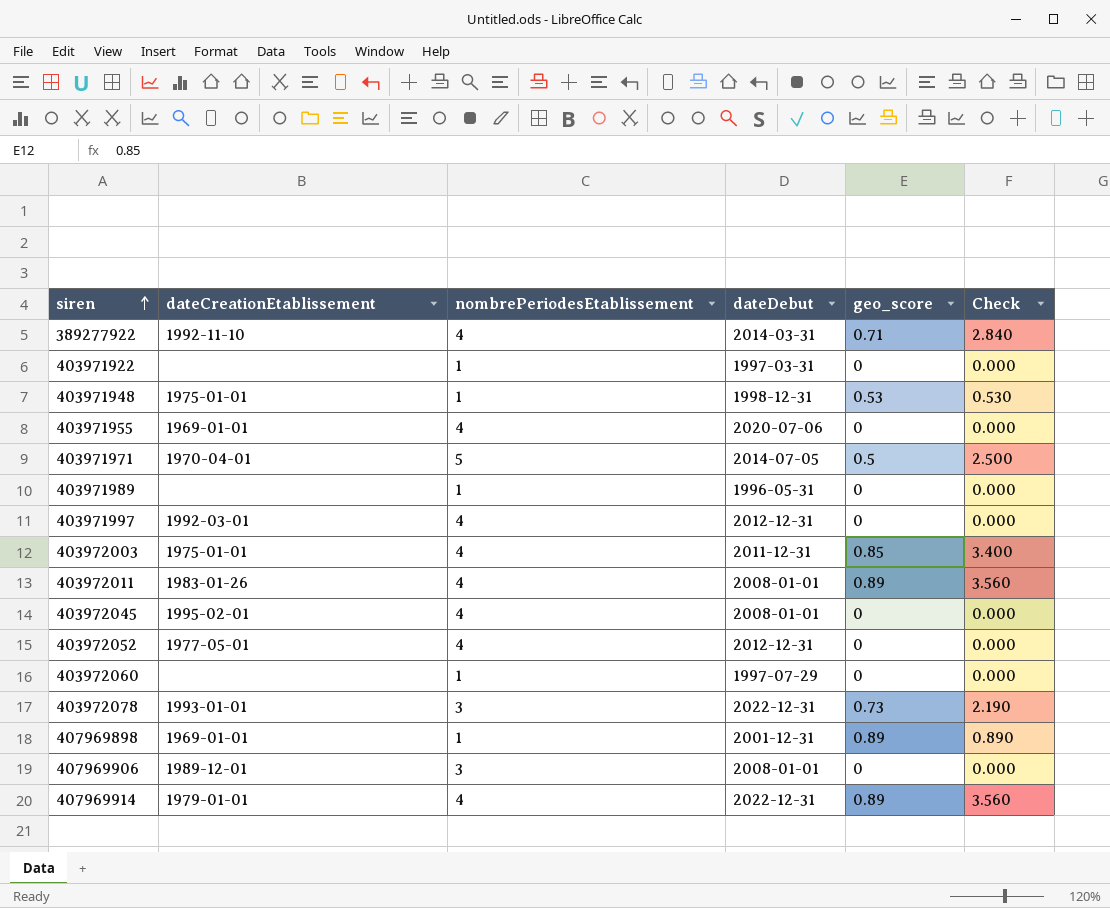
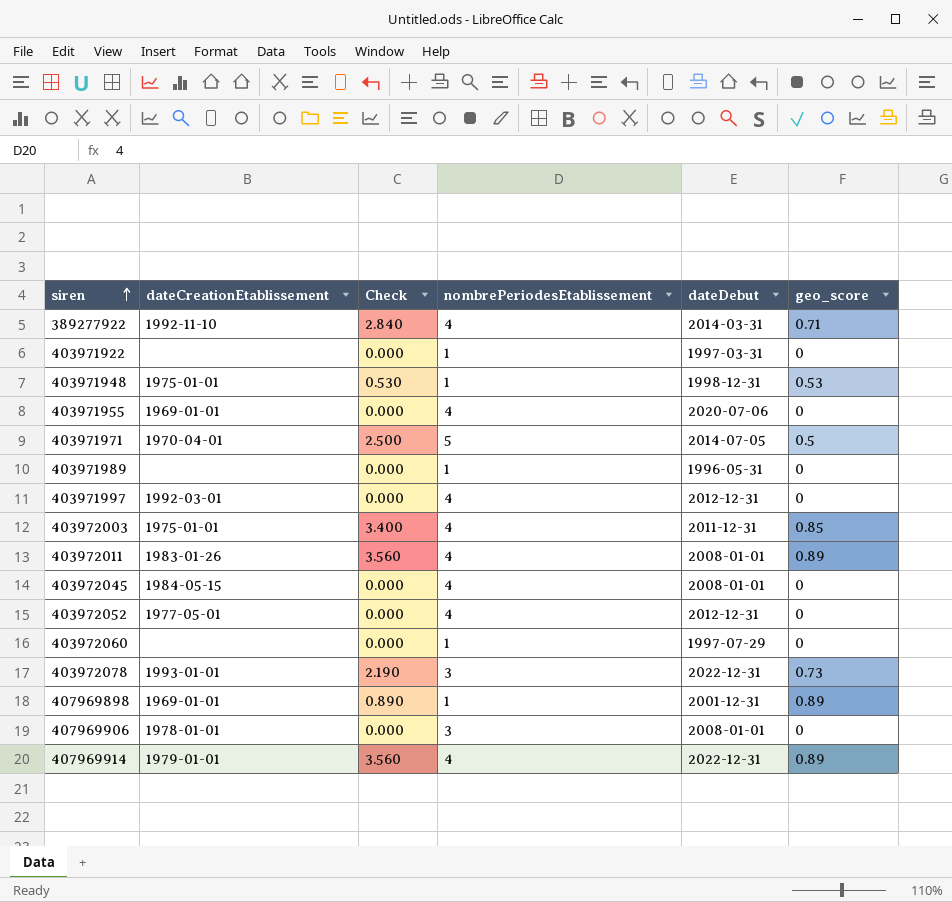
column Check | position: 6 -> 3
403972045 | dateCreationEtablissement: 1995-02-01 -> 1984-05-15
407969906 | dateCreationEtablissement: 1989-12-01 -> 1978-01-01

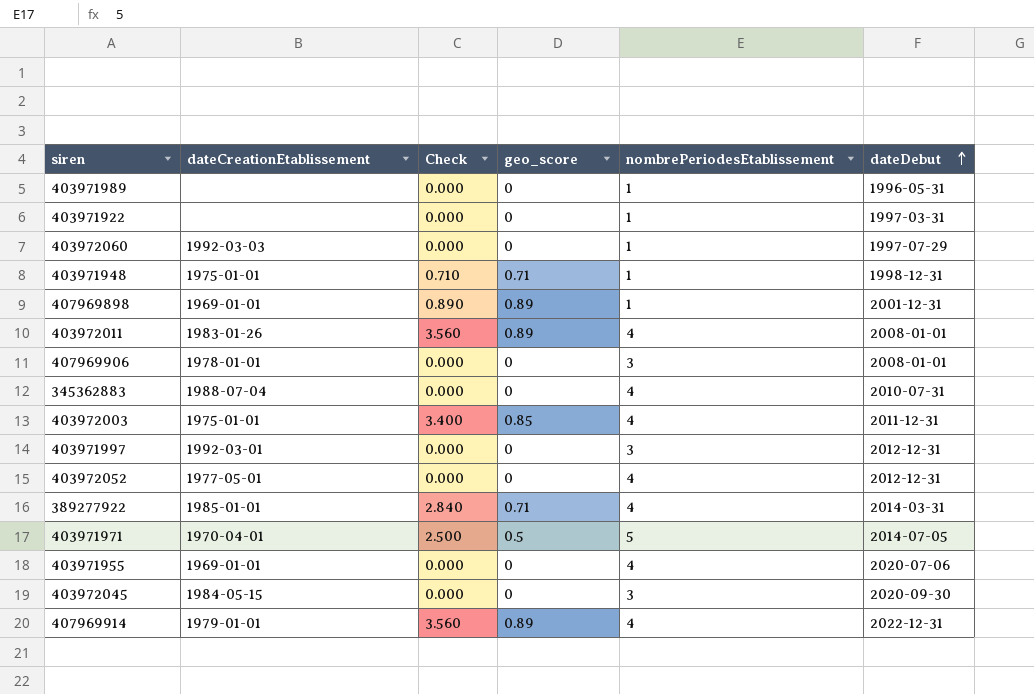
row order: siren ascending -> dateDebut ascending
column geo_score | position: 6 -> 4
row 403972078: 1993-01-01 | 2.190 | 3 | 2022-12-31 | 0.73 -> none
403972060 | dateCreationEtablissement: none -> 1992-03-03
403971948 | Check: 0.530 -> 0.710
403971948 | geo_score: 0.53 -> 0.71
row 345362883: none -> 1988-07-04 | 0.000 | 0 | 4 | 2010-07-31
403971997 | nombrePeriodesEtablissement: 4 -> 3
389277922 | dateCreationEtablissement: 1992-11-10 -> 1985-01-01
403972045 | nombrePeriodesEtablissement: 4 -> 3
403972045 | dateDebut: 2008-01-01 -> 2020-09-30

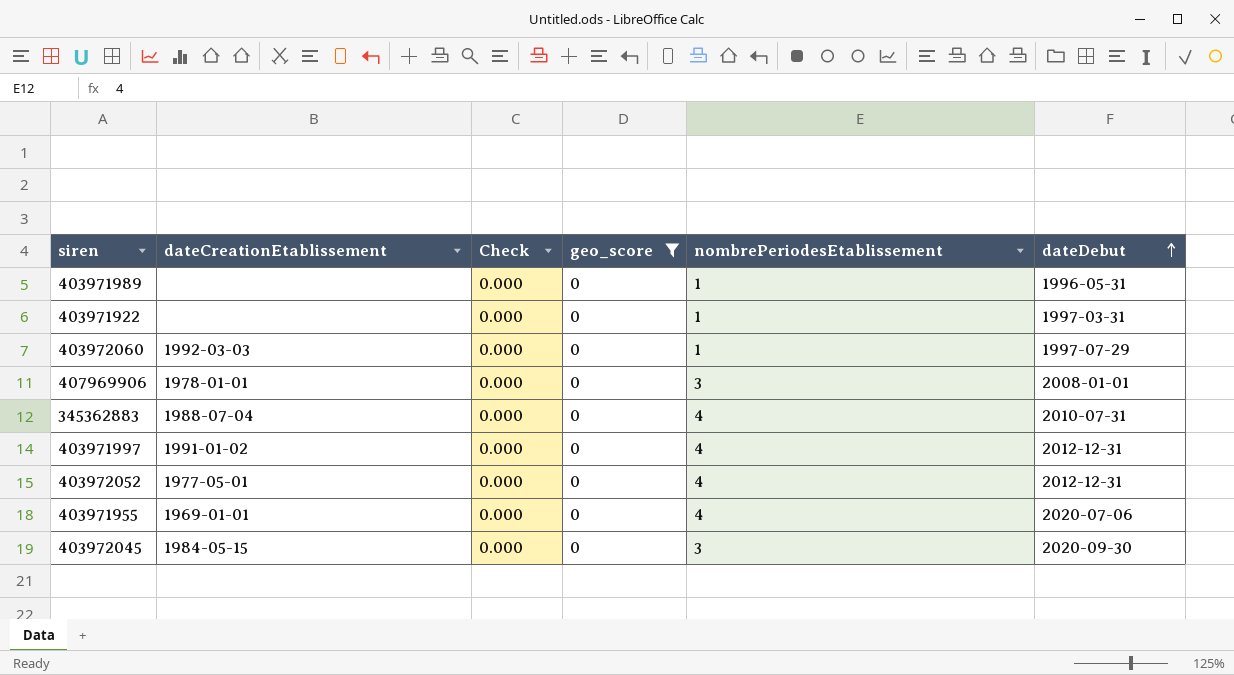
filter: none -> geo_score = 0
403971997 | dateCreationEtablissement: 1992-03-01 -> 1991-01-02
403971997 | nombrePeriodesEtablissement: 3 -> 4

